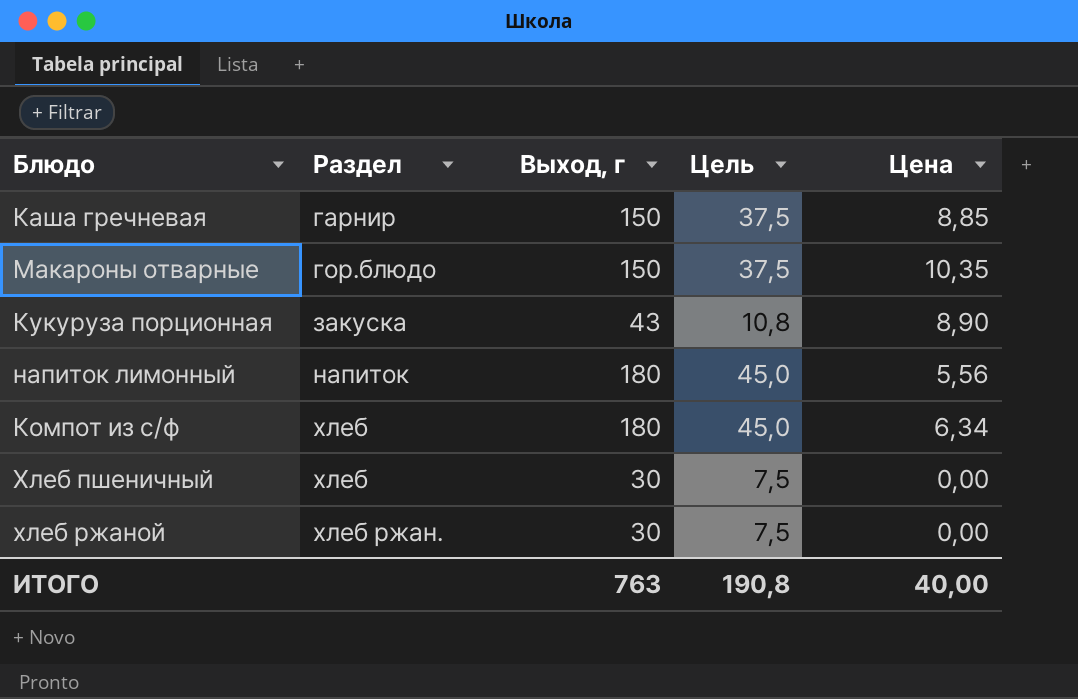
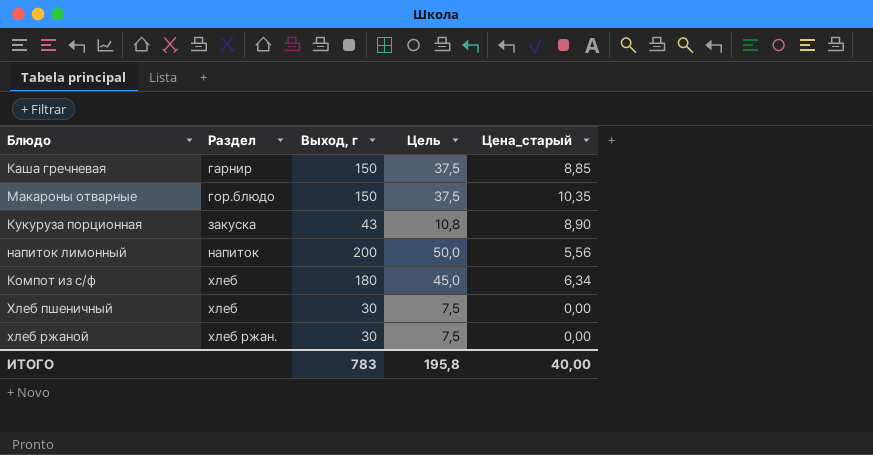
column name: Цена -> Цена_старый
напиток лимонный | Выход, г: 180 -> 200
напиток лимонный | Цель: 45,0 -> 50,0
ИТОГО | Выход, г: 763 -> 783
ИТОГО | Цель: 190,8 -> 195,8

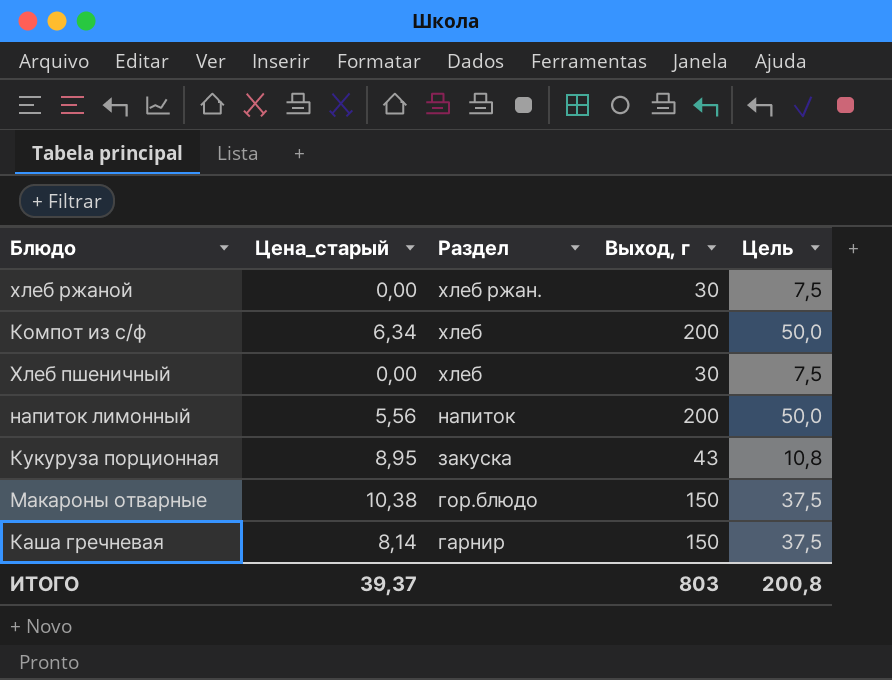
row order: Раздел ascending -> Раздел descending
column Цена_старый | position: 5 -> 2
Компот из с/ф | Выход, г: 180 -> 200
Компот из с/ф | Цель: 45,0 -> 50,0
Кукуруза порционная | Цена_старый: 8,90 -> 8,95
Макароны отварные | Цена_старый: 10,35 -> 10,38
Каша гречневая | Цена_старый: 8,85 -> 8,14
ИТОГО | Цена_старый: 40,00 -> 39,37
ИТОГО | Выход, г: 783 -> 803
ИТОГО | Цель: 195,8 -> 200,8

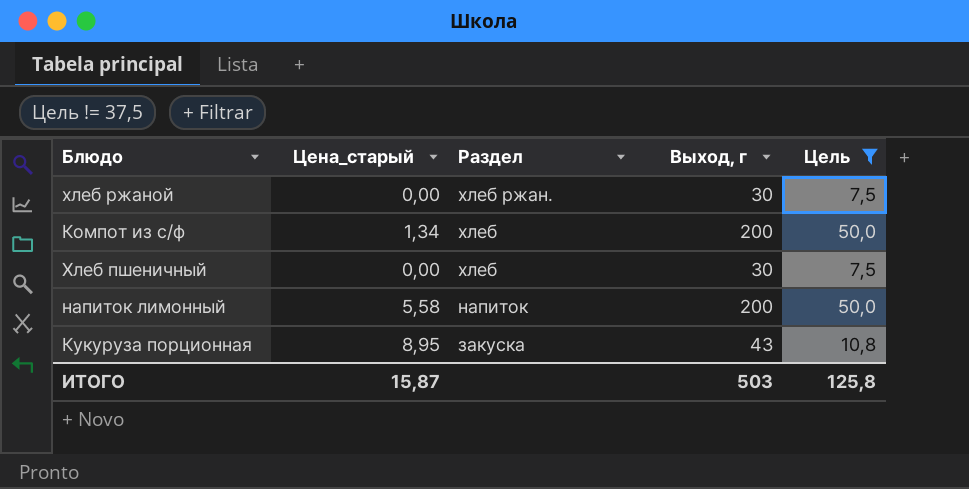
filter: none -> Цель != 37,5
Компот из с/ф | Цена_старый: 6,34 -> 1,34
напиток лимонный | Цена_старый: 5,56 -> 5,58
ИТОГО | Цена_старый: 39,37 -> 15,87
ИТОГО | Выход, г: 803 -> 503
ИТОГО | Цель: 200,8 -> 125,8

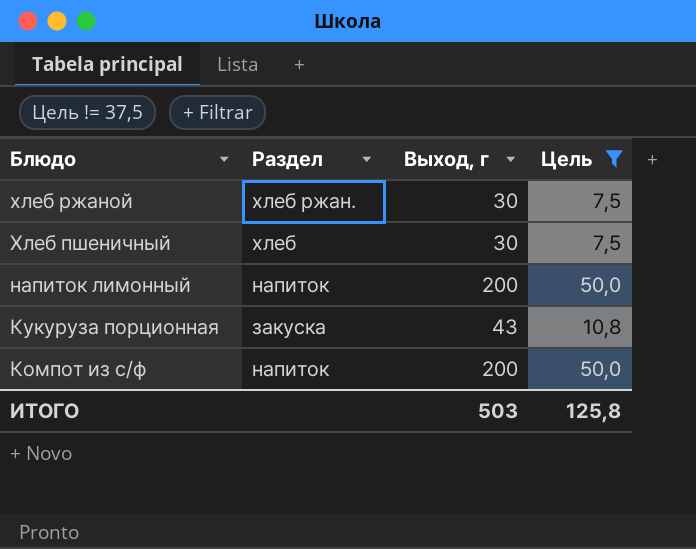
row order: Раздел descending -> Блюдо descending
column Цена_старый | position: 2 -> none
Компот из с/ф | Раздел: хлеб -> напиток

